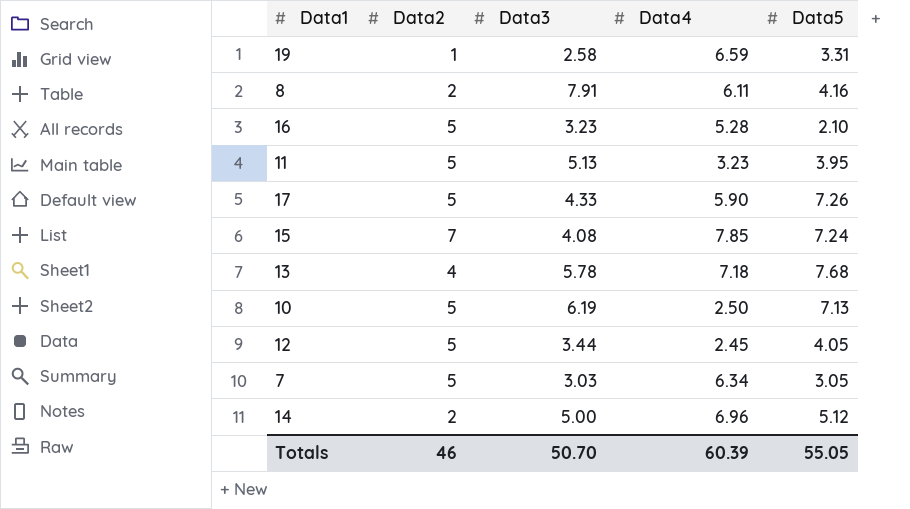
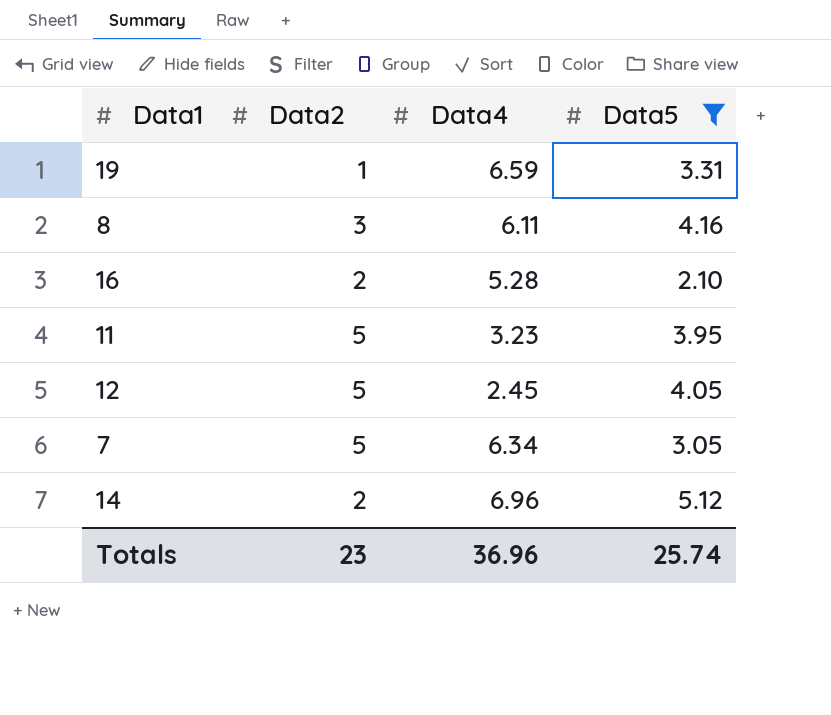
filter: none -> Data5 <= 5.12
column Data3 | position: 3 -> none
8 | Data2: 2 -> 3
16 | Data2: 5 -> 2
Totals | Data2: 46 -> 23
Totals | Data4: 60.39 -> 36.96
Totals | Data5: 55.05 -> 25.74

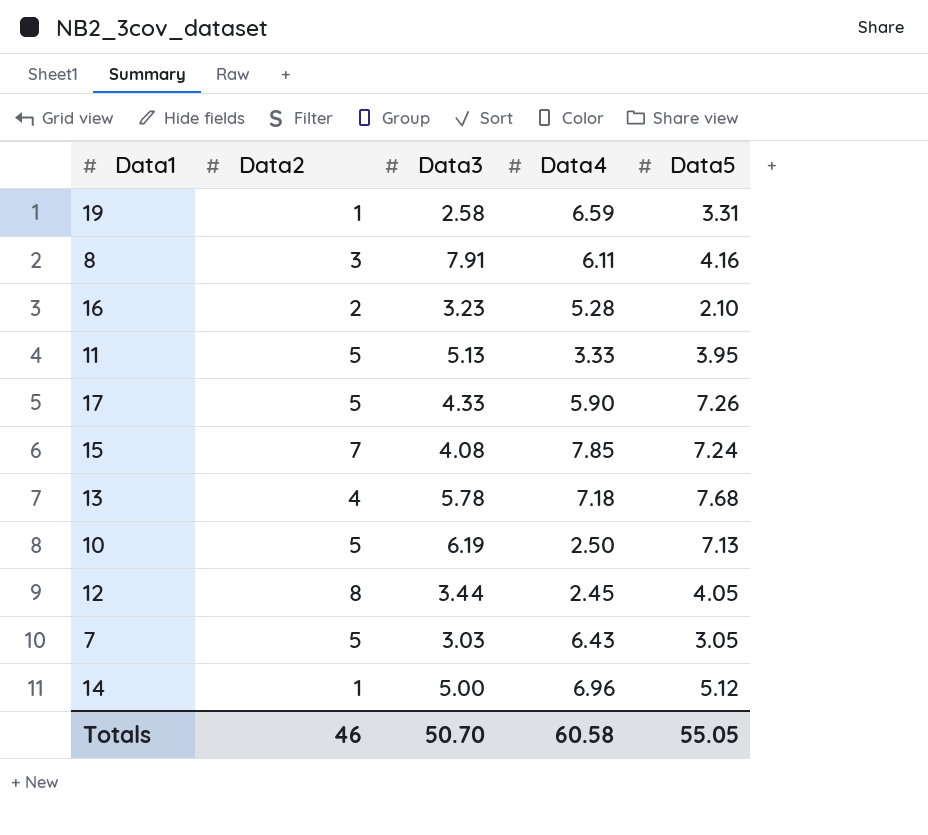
filter: Data5 <= 5.12 -> none
column Data3 | position: none -> 3
11 | Data4: 3.23 -> 3.33
12 | Data2: 5 -> 8
7 | Data4: 6.34 -> 6.43
14 | Data2: 2 -> 1
Totals | Data2: 23 -> 46
Totals | Data4: 36.96 -> 60.58
Totals | Data5: 25.74 -> 55.05

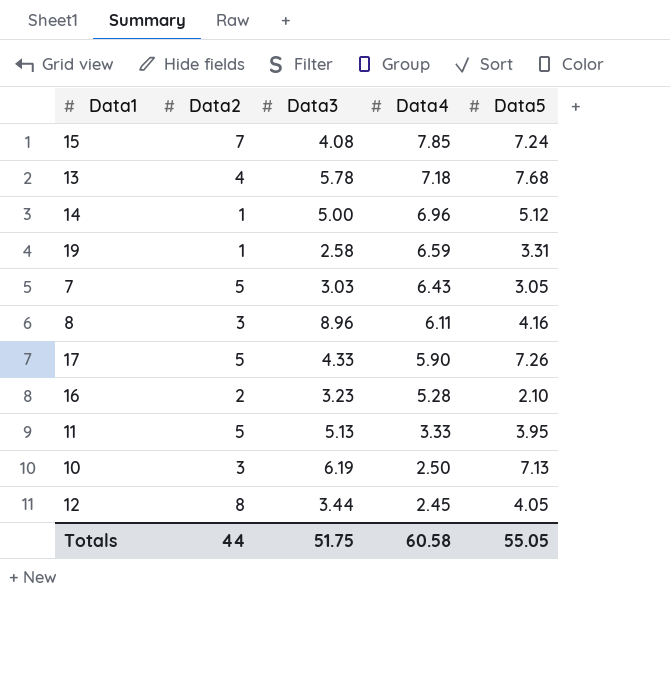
row order: none -> Data4 descending
8 | Data3: 7.91 -> 8.96
10 | Data2: 5 -> 3
Totals | Data2: 46 -> 44
Totals | Data3: 50.70 -> 51.75

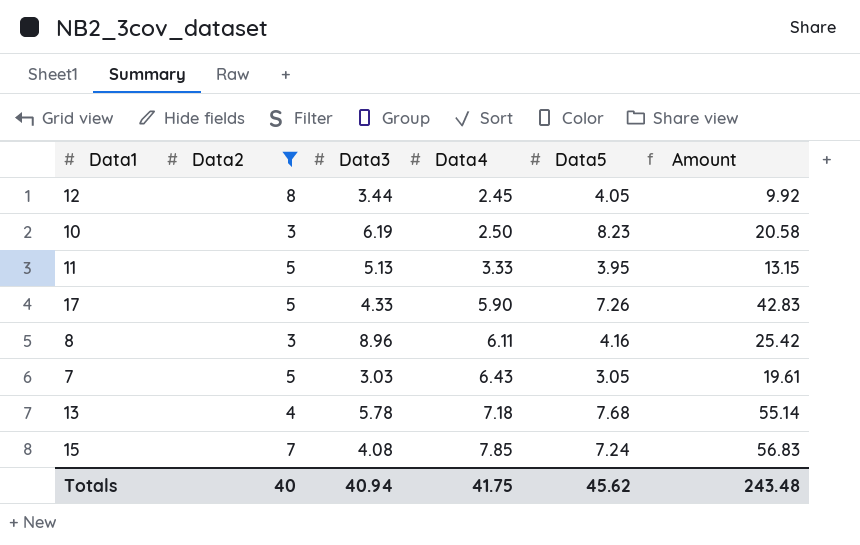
filter: none -> Data2 >= 3
row order: Data4 descending -> Data4 ascending
column Amount | formula: none -> [Data4] * [Data5]
10 | Data5: 7.13 -> 8.23
Totals | Data2: 44 -> 40
Totals | Data3: 51.75 -> 40.94
Totals | Data4: 60.58 -> 41.75
Totals | Data5: 55.05 -> 45.62

